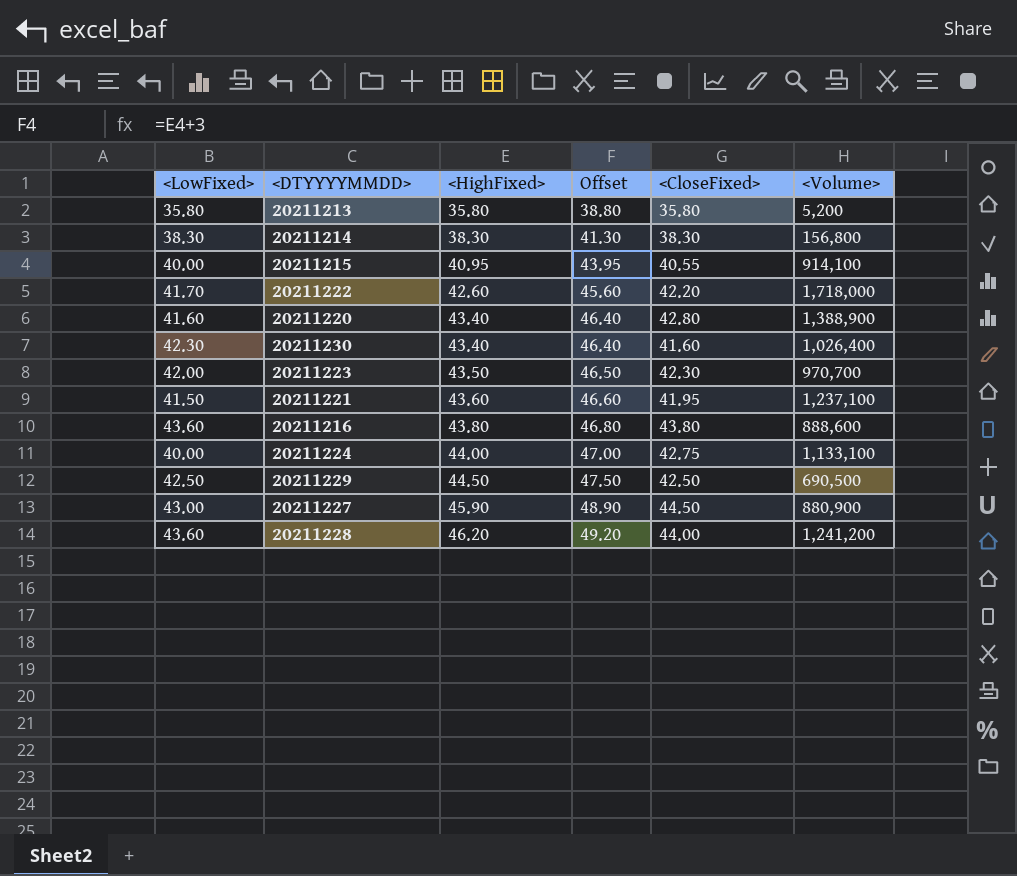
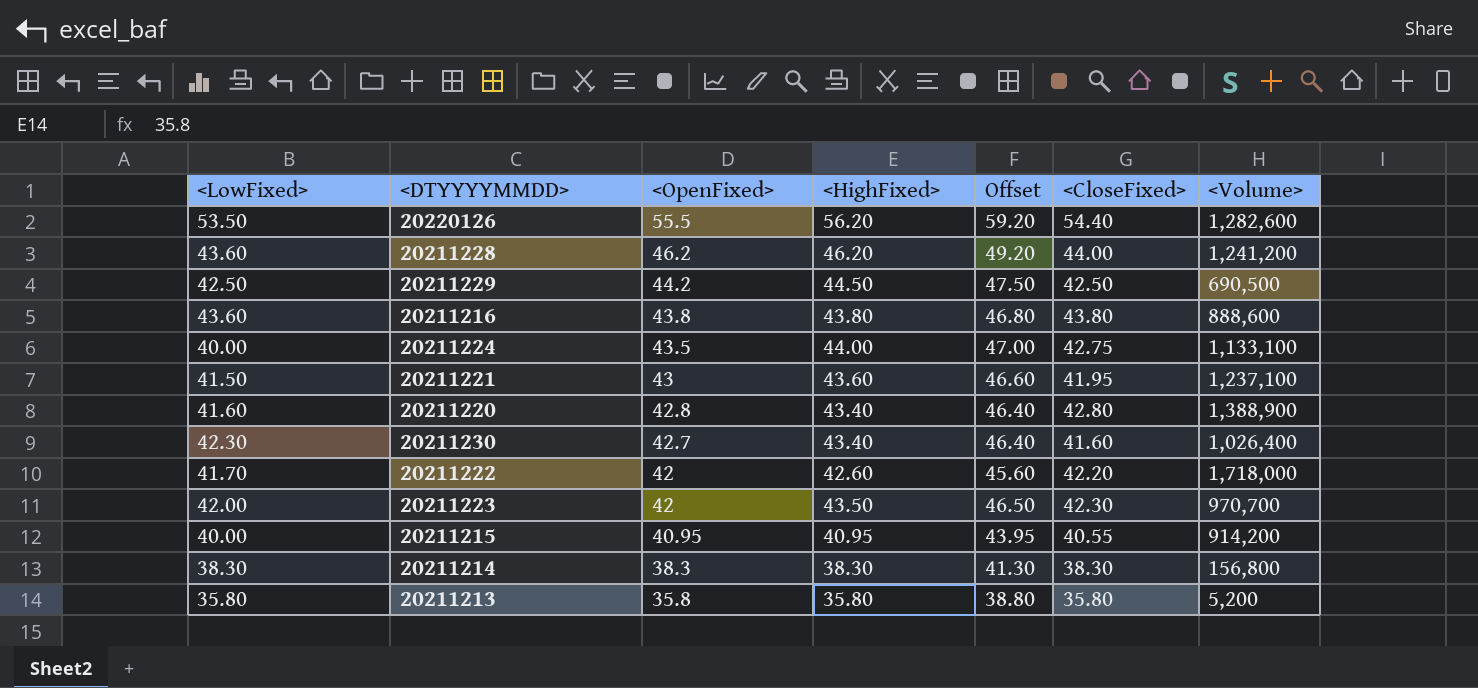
row order: <HighFixed> ascending -> <OpenFixed> descending
column <OpenFixed> | position: none -> 3
row 20211227: 43.00 | 45.90 | 48.90 | 44.50 | 880,900 -> none
row 20220126: none -> 53.50 | 55.5 | 56.20 | 59.20 | 54.40 | 1,282,600
20211215 | <Volume>: 914,100 -> 914,200

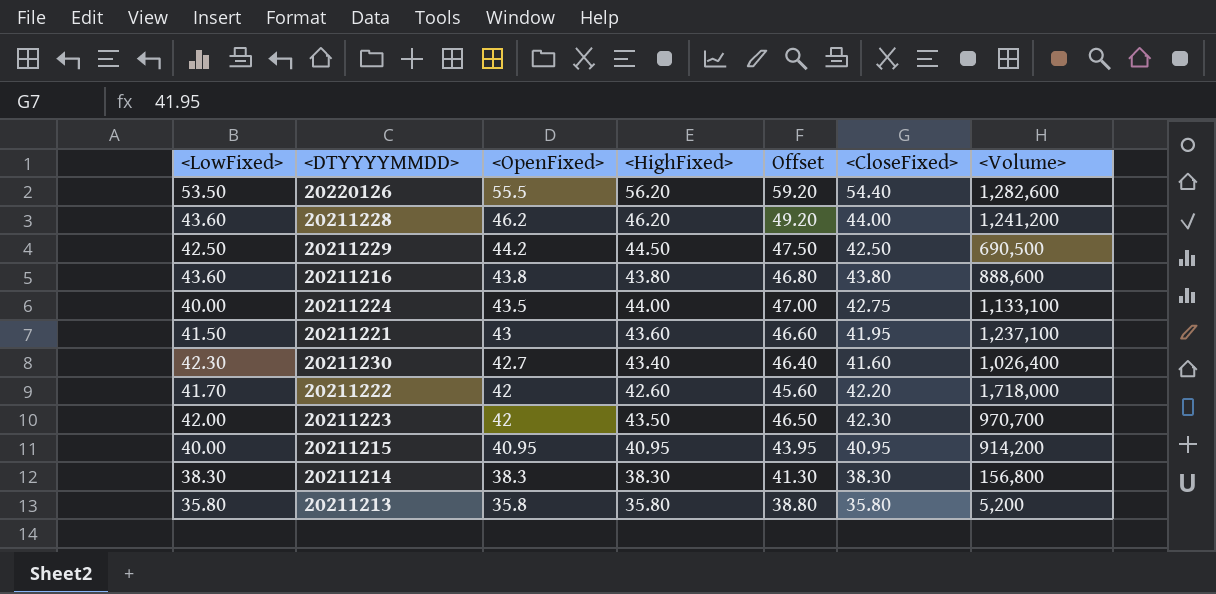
row 20211220: 41.60 | 42.8 | 43.40 | 46.40 | 42.80 | 1,388,900 -> none
20211215 | <CloseFixed>: 40.55 -> 40.95

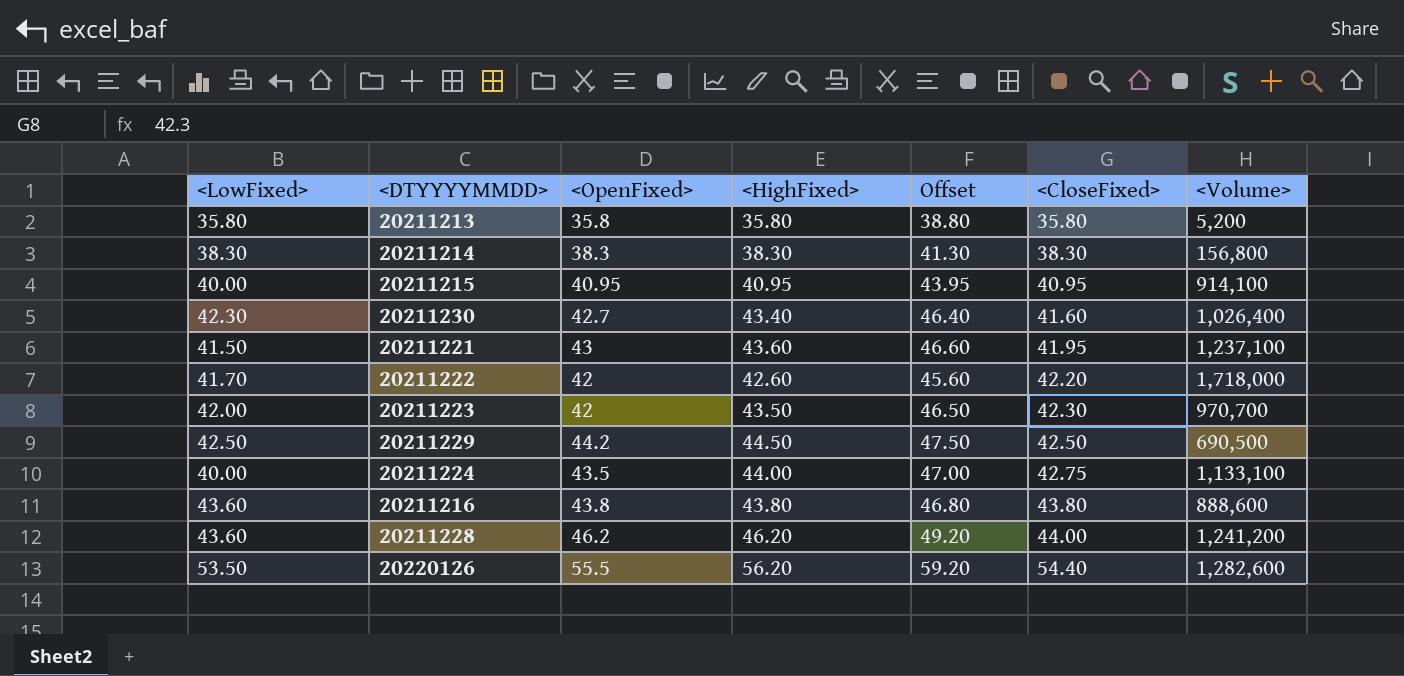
row order: <OpenFixed> descending -> <CloseFixed> ascending
20211215 | <Volume>: 914,200 -> 914,100

